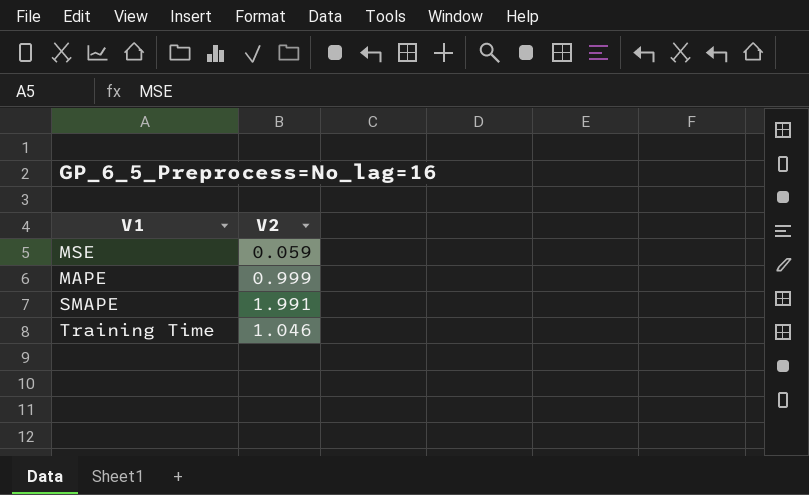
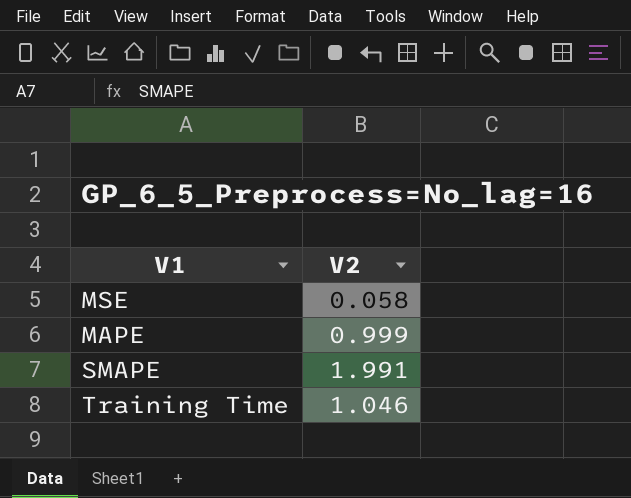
MSE | V2: 0.059 -> 0.058

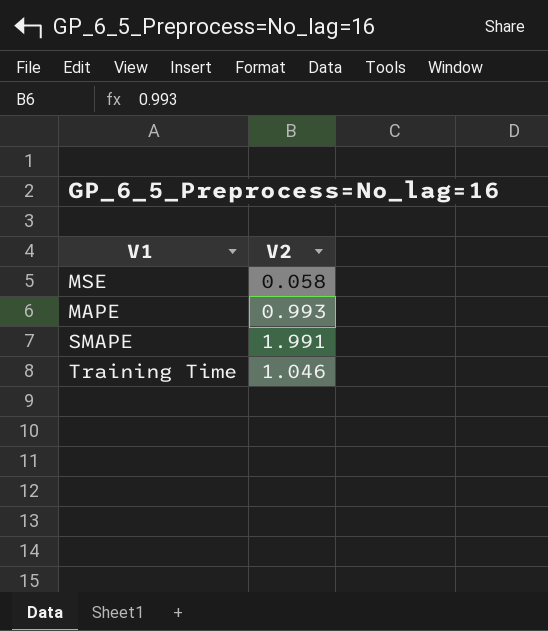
MAPE | V2: 0.999 -> 0.993

